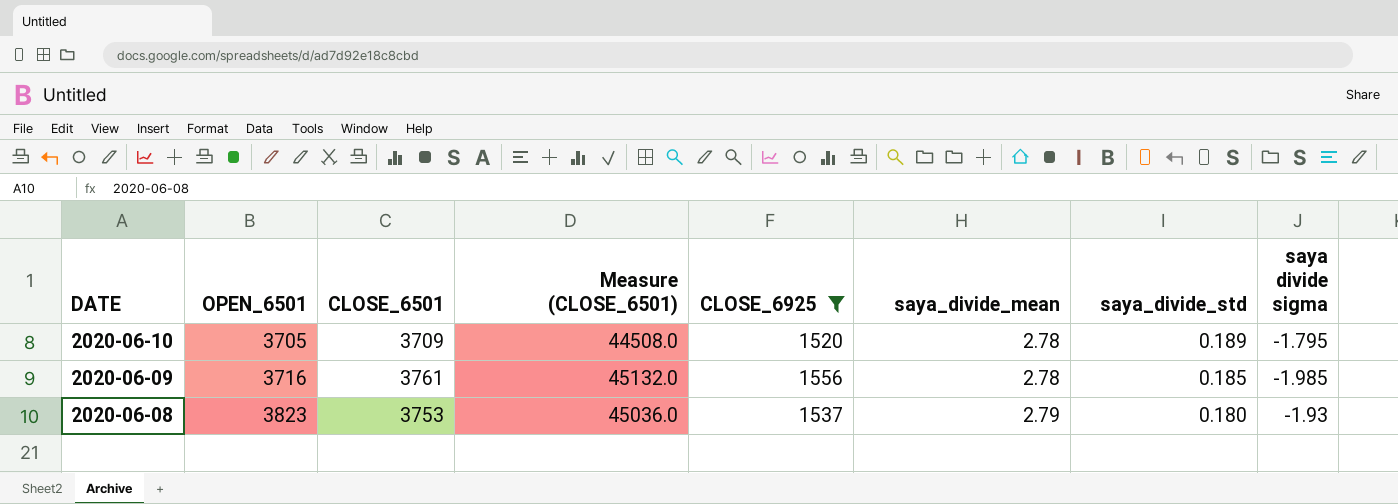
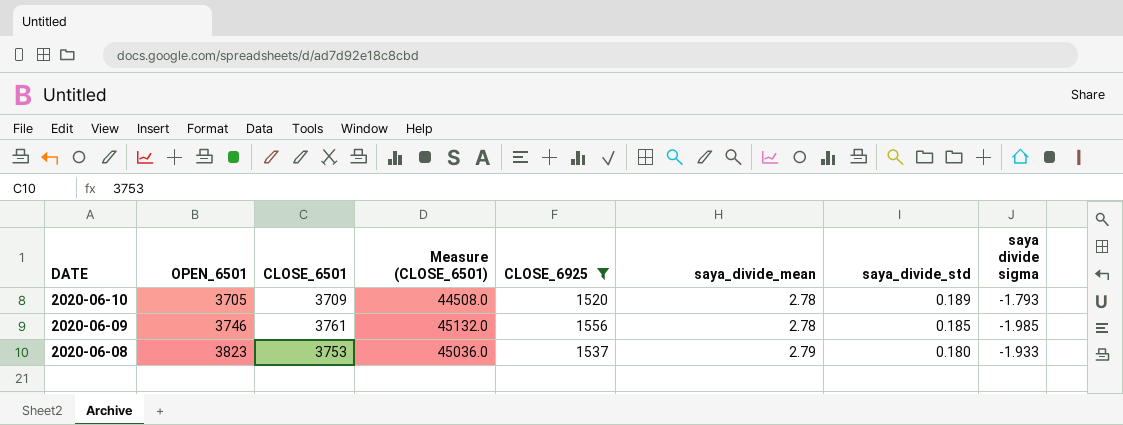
2020-06-10 | saya divide sigma: -1.795 -> -1.793
2020-06-09 | OPEN_6501: 3716 -> 3746
2020-06-08 | saya divide sigma: -1.93 -> -1.933

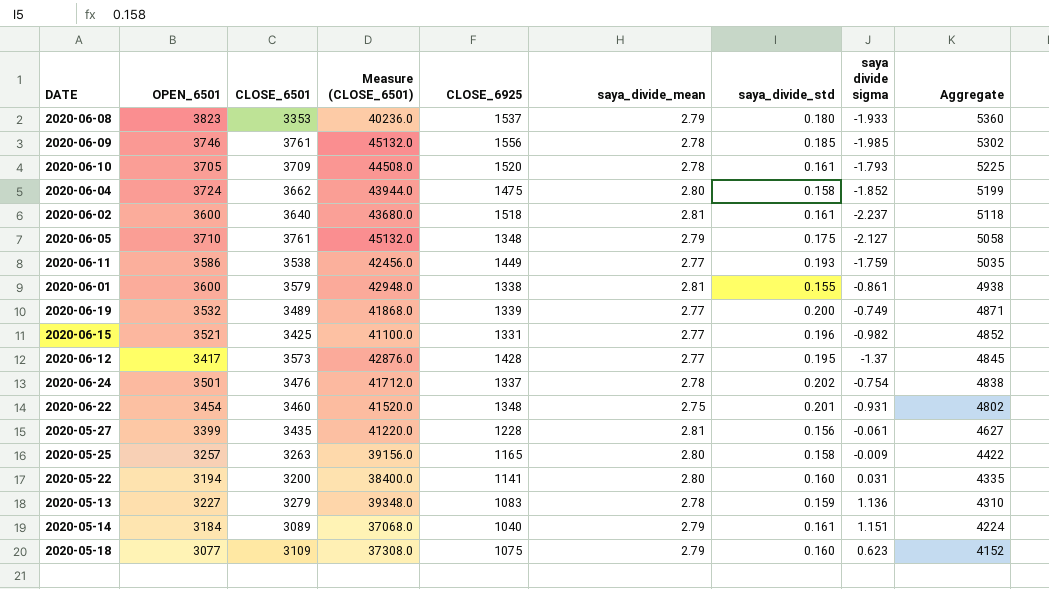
filter: CLOSE_6925 >= 1520 -> none
row order: DATE descending -> Aggregate descending
column Aggregate | formula: none -> [OPEN_6501] + [CLOSE_6925]
2020-06-08 | CLOSE_6501: 3753 -> 3353
2020-06-08 | Measure (CLOSE_6501): 45036.0 -> 40236.0
2020-06-10 | saya_divide_std: 0.189 -> 0.161

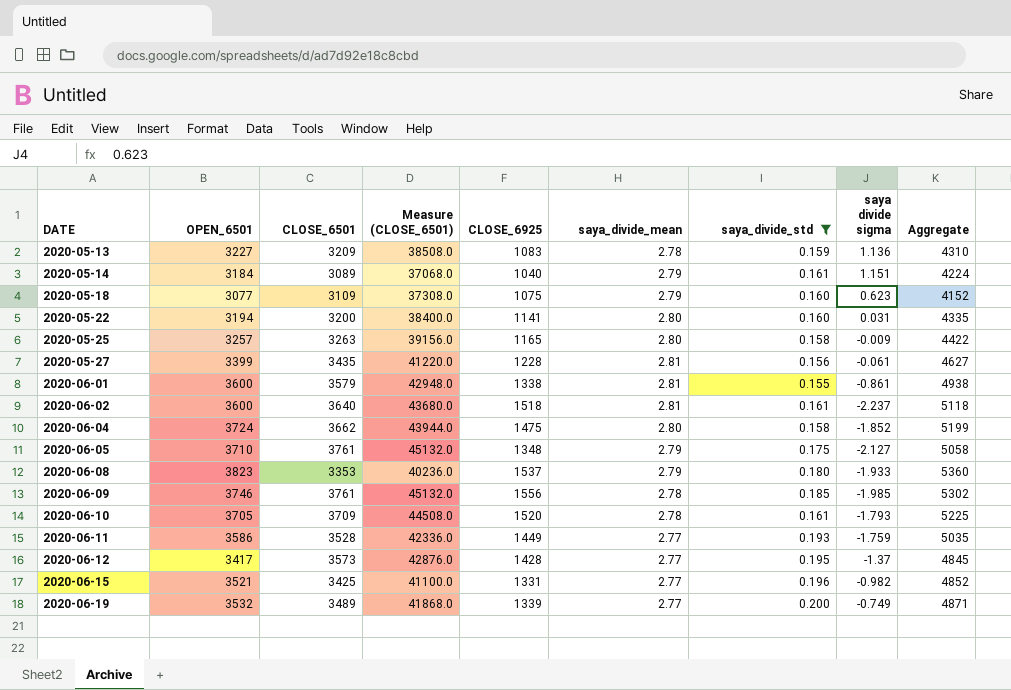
filter: none -> saya_divide_std <= 0.200
row order: Aggregate descending -> DATE ascending
2020-05-13 | CLOSE_6501: 3279 -> 3209
2020-05-13 | Measure (CLOSE_6501): 39348.0 -> 38508.0
2020-06-11 | CLOSE_6501: 3538 -> 3528
2020-06-11 | Measure (CLOSE_6501): 42456.0 -> 42336.0

